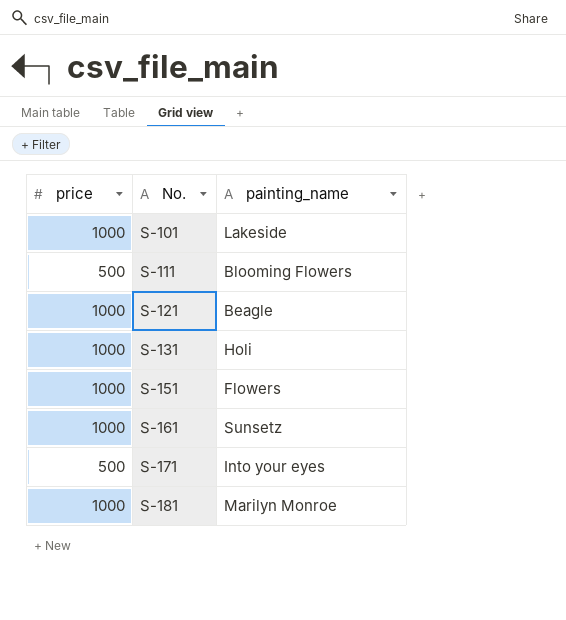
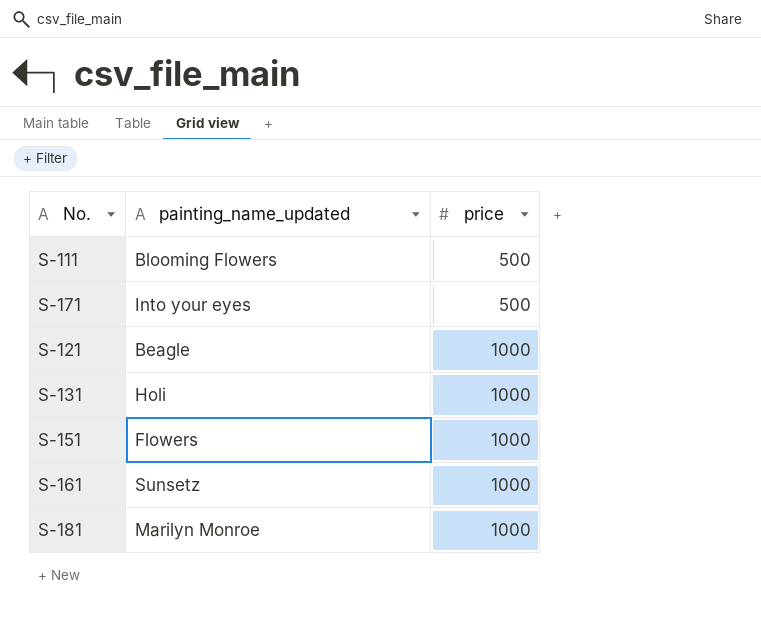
row order: No. ascending -> price ascending
column name: painting_name -> painting_name_updated
column price | position: 1 -> 3
row S-101: 1000 | Lakeside -> none

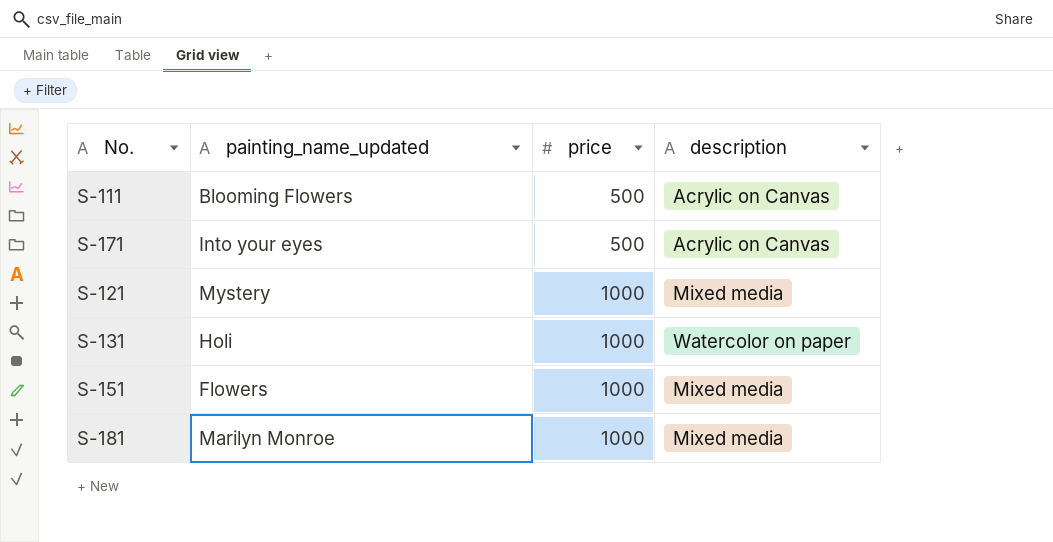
column description | position: none -> 4
row S-161: Sunsetz | 1000 -> none
S-121 | painting_name_updated: Beagle -> Mystery

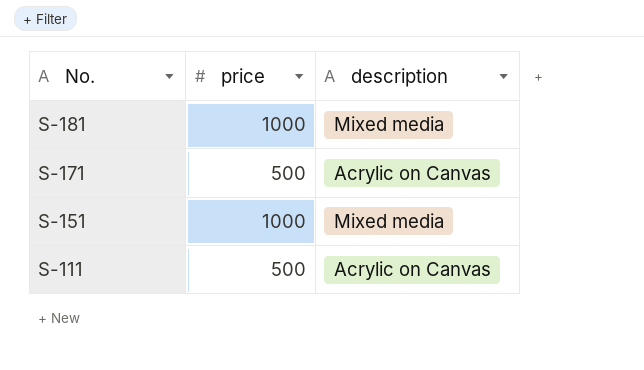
row order: price ascending -> No. descending
column painting_name_updated | position: 2 -> none
row S-121: Mystery | 1000 | Mixed media -> none
row S-131: Holi | 1000 | Watercolor on paper -> none

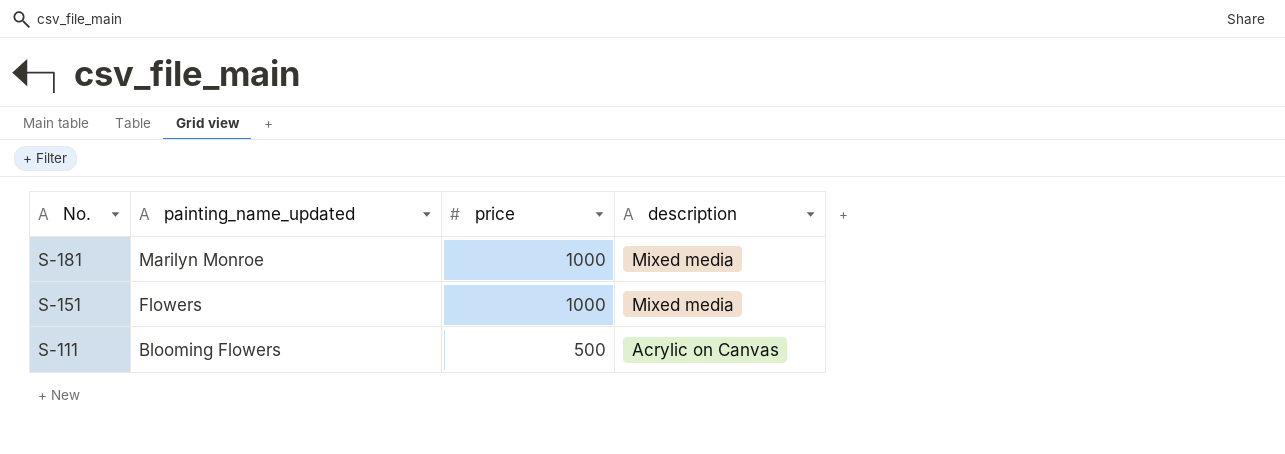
column painting_name_updated | position: none -> 2
row S-171: 500 | Acrylic on Canvas -> none

